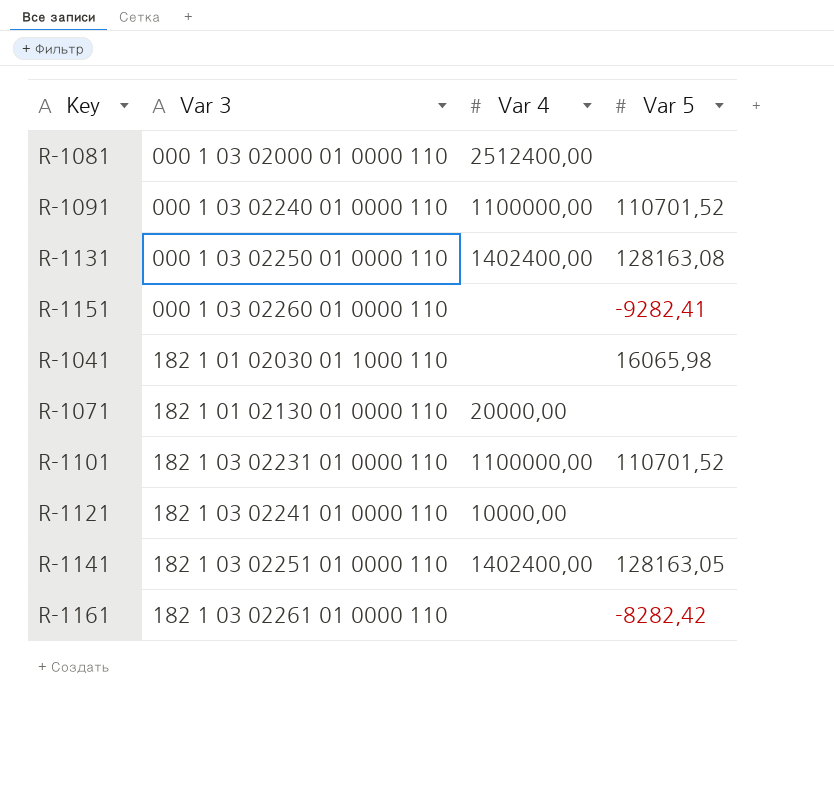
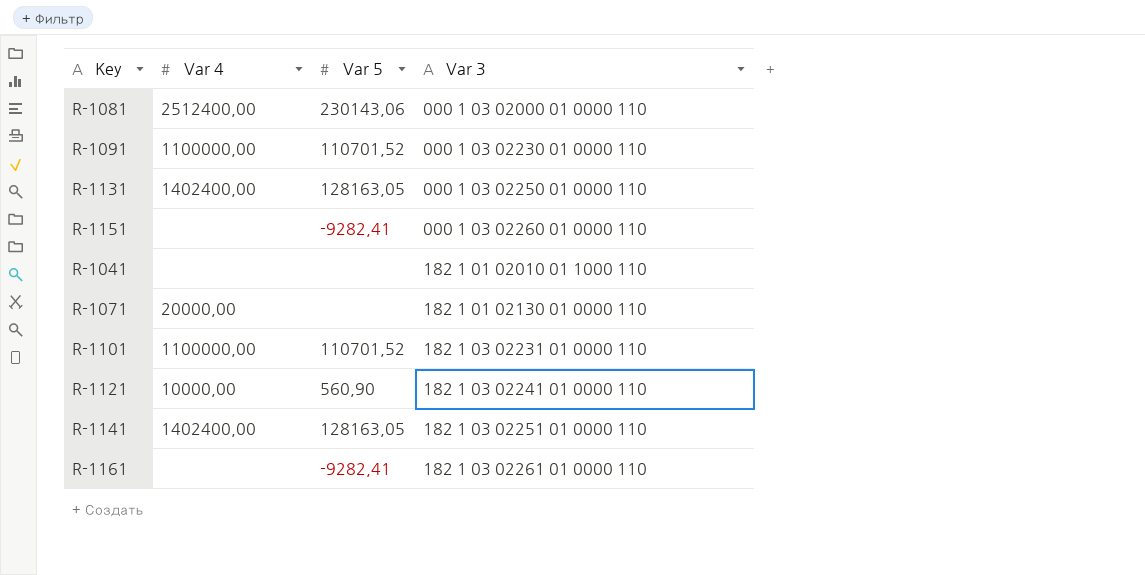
column Var 3 | position: 2 -> 4
R-1081 | Var 5: none -> 230143,06
R-1091 | Var 3: 000 1 03 02240 01 0000 110 -> 000 1 03 02230 01 0000 110
R-1131 | Var 5: 128163,08 -> 128163,05
R-1041 | Var 5: 16065,98 -> none
R-1041 | Var 3: 182 1 01 02030 01 1000 110 -> 182 1 01 02010 01 1000 110
R-1121 | Var 5: none -> 560,90
R-1161 | Var 5: -8282,42 -> -9282,41

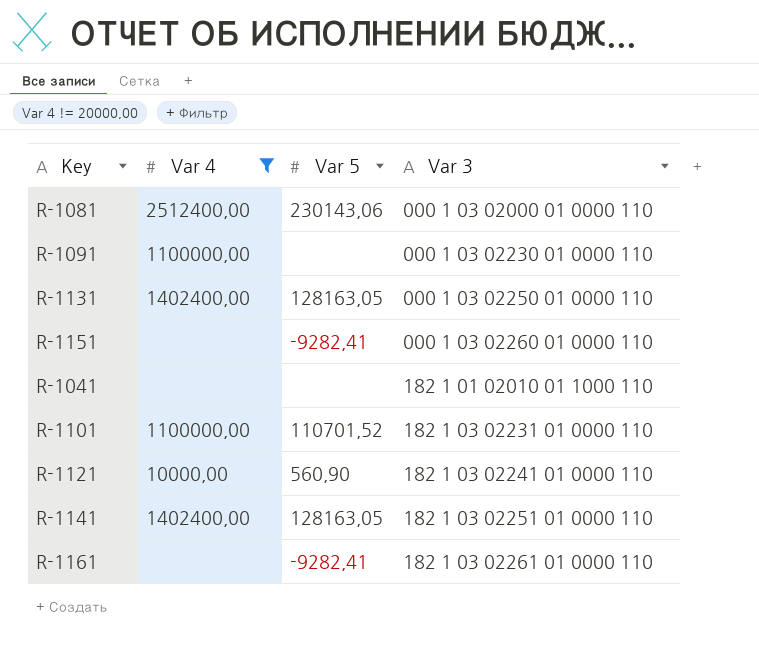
filter: none -> Var 4 != 20000,00
R-1091 | Var 5: 110701,52 -> none

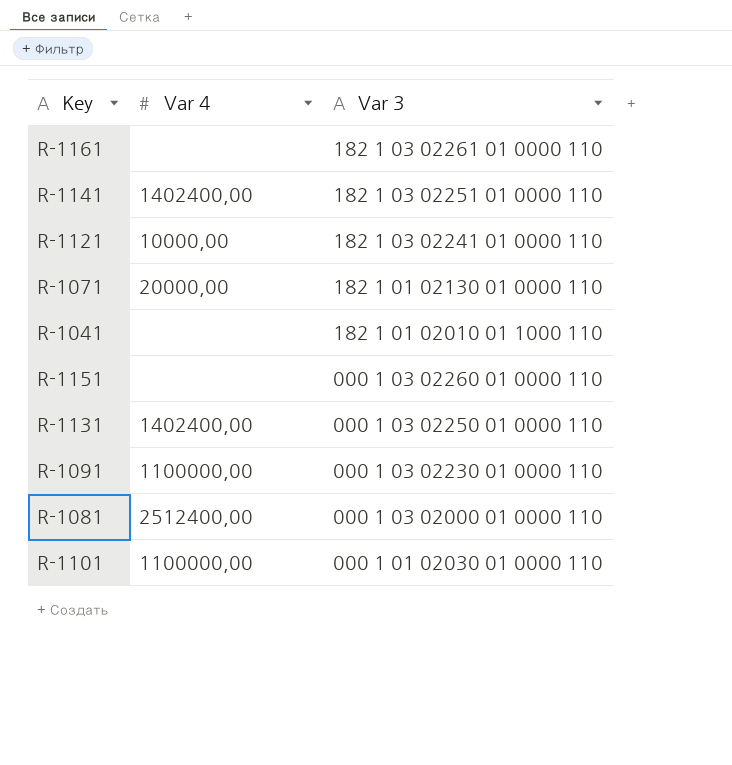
filter: Var 4 != 20000,00 -> none
row order: Var 3 ascending -> Var 3 descending
column Var 5 | position: 3 -> none
R-1101 | Var 3: 182 1 03 02231 01 0000 110 -> 000 1 01 02030 01 0000 110

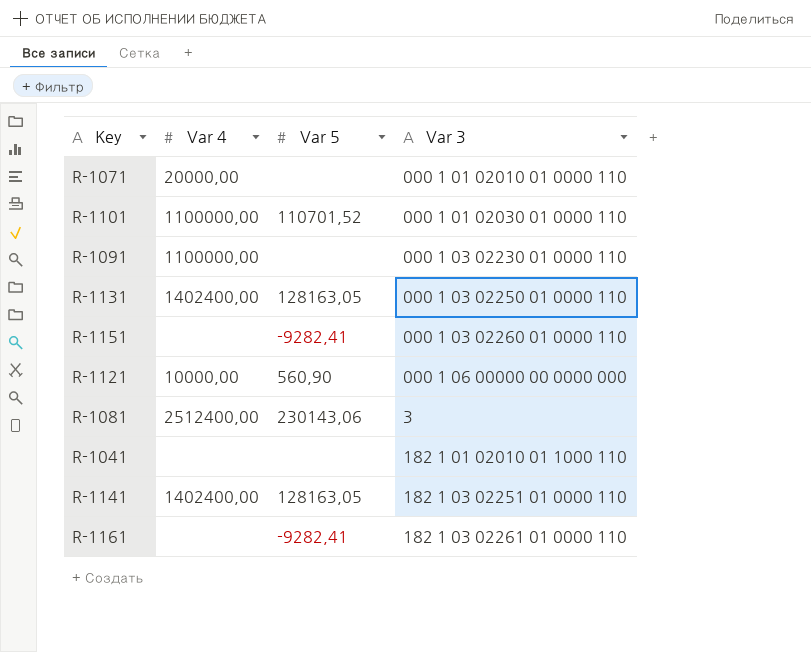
row order: Var 3 descending -> Var 3 ascending
column Var 5 | position: none -> 3
R-1071 | Var 3: 182 1 01 02130 01 0000 110 -> 000 1 01 02010 01 0000 110
R-1121 | Var 3: 182 1 03 02241 01 0000 110 -> 000 1 06 00000 00 0000 000
R-1081 | Var 3: 000 1 03 02000 01 0000 110 -> 3

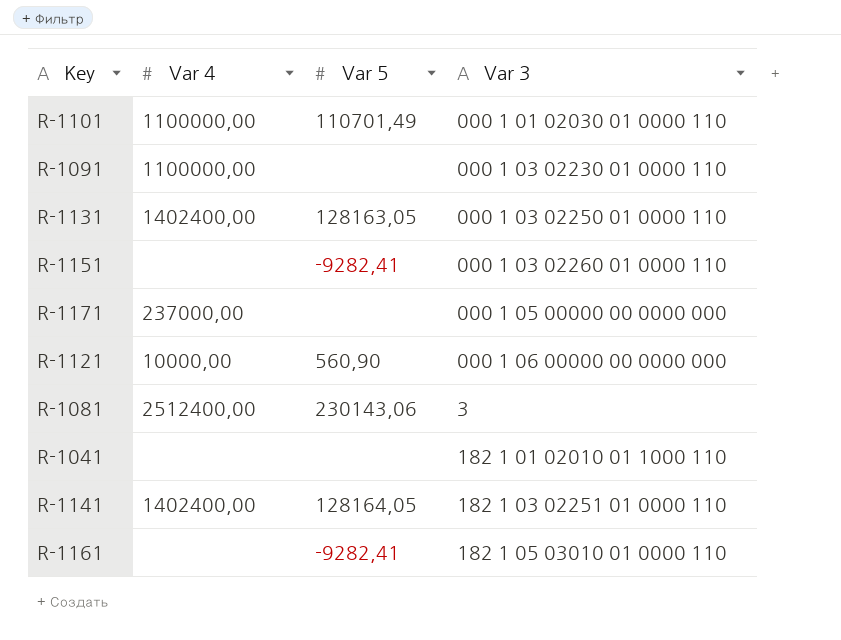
row R-1071: 20000,00 | none | 000 1 01 02010 01 0000 110 -> none
R-1101 | Var 5: 110701,52 -> 110701,49
row R-1171: none -> 237000,00 | none | 000 1 05 00000 00 0000 000
R-1141 | Var 5: 128163,05 -> 128164,05
R-1161 | Var 3: 182 1 03 02261 01 0000 110 -> 182 1 05 03010 01 0000 110

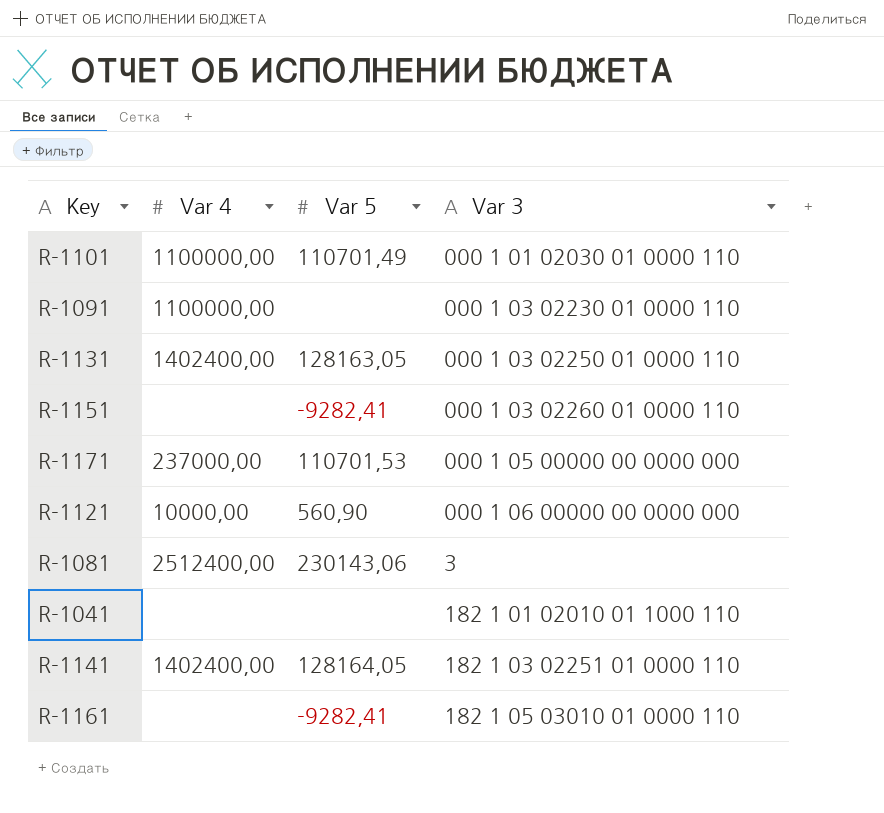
R-1171 | Var 5: none -> 110701,53

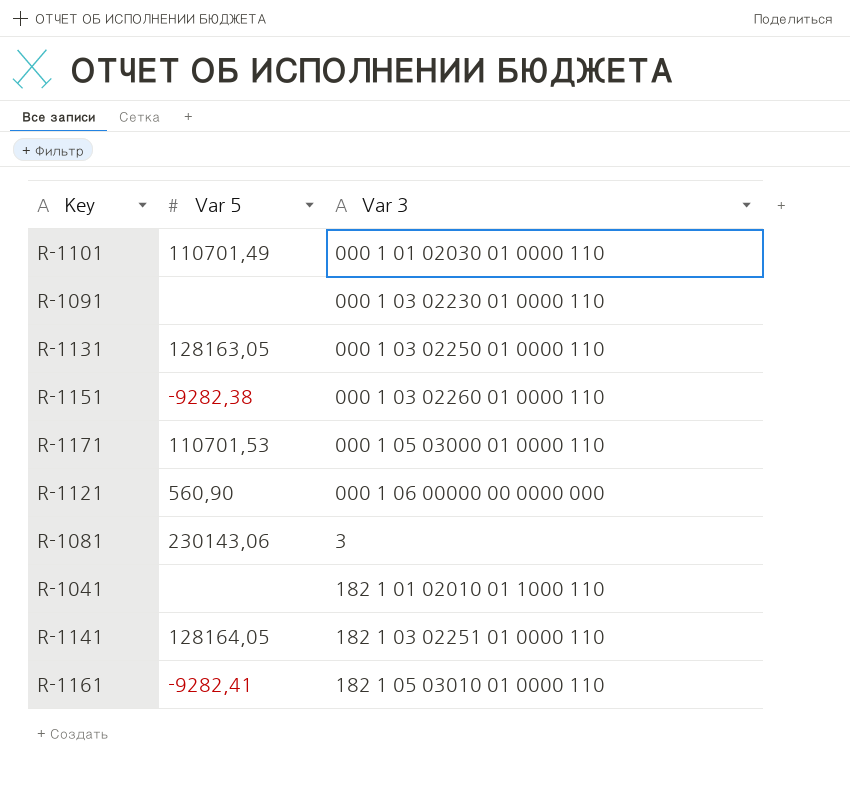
column Var 4 | position: 2 -> none
R-1151 | Var 5: -9282,41 -> -9282,38
R-1171 | Var 3: 000 1 05 00000 00 0000 000 -> 000 1 05 03000 01 0000 110

